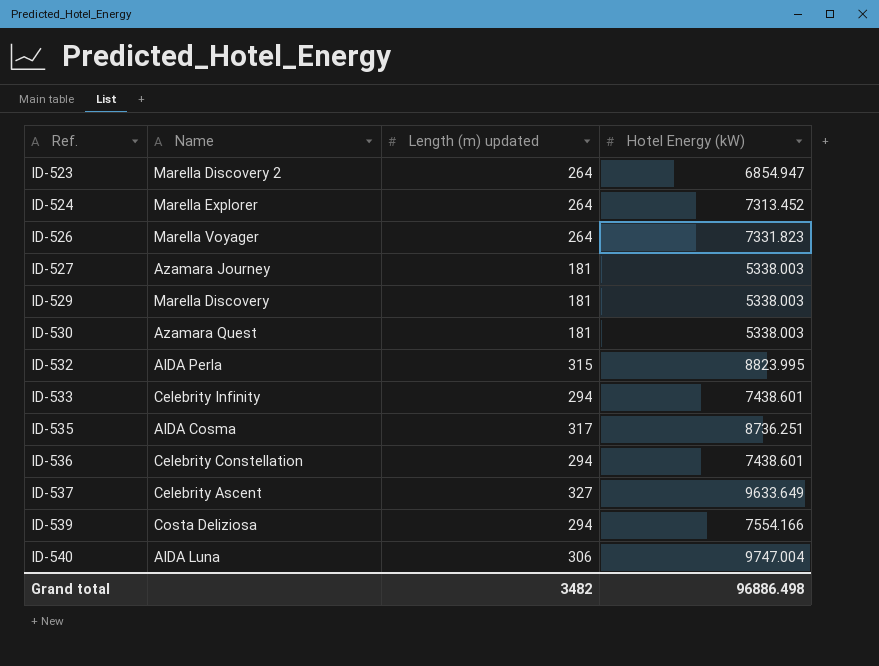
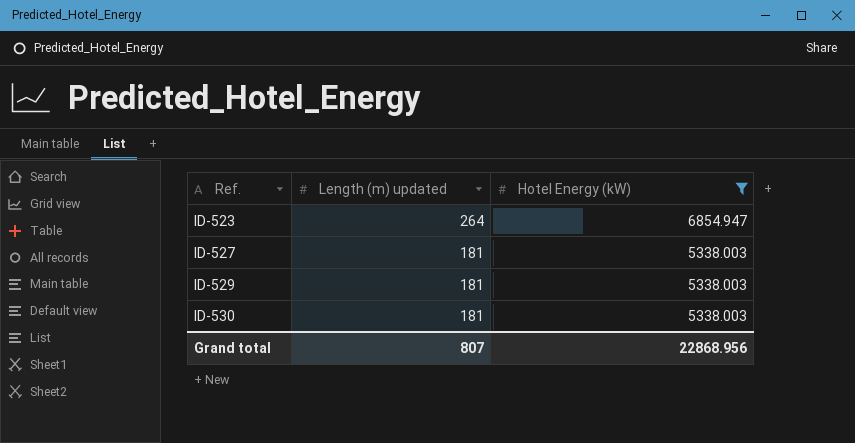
filter: none -> Hotel Energy (kW) <= 6854.947
column Name | position: 2 -> none
Grand total | Length (m) updated: 3482 -> 807
Grand total | Hotel Energy (kW): 96886.498 -> 22868.956

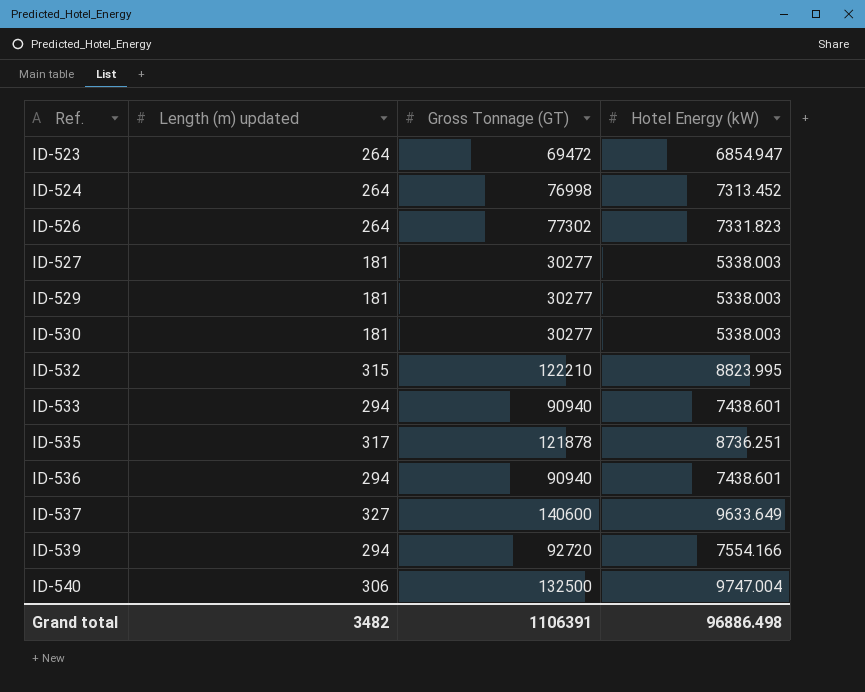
filter: Hotel Energy (kW) <= 6854.947 -> none
column Gross Tonnage (GT) | position: none -> 3
Grand total | Length (m) updated: 807 -> 3482
Grand total | Hotel Energy (kW): 22868.956 -> 96886.498

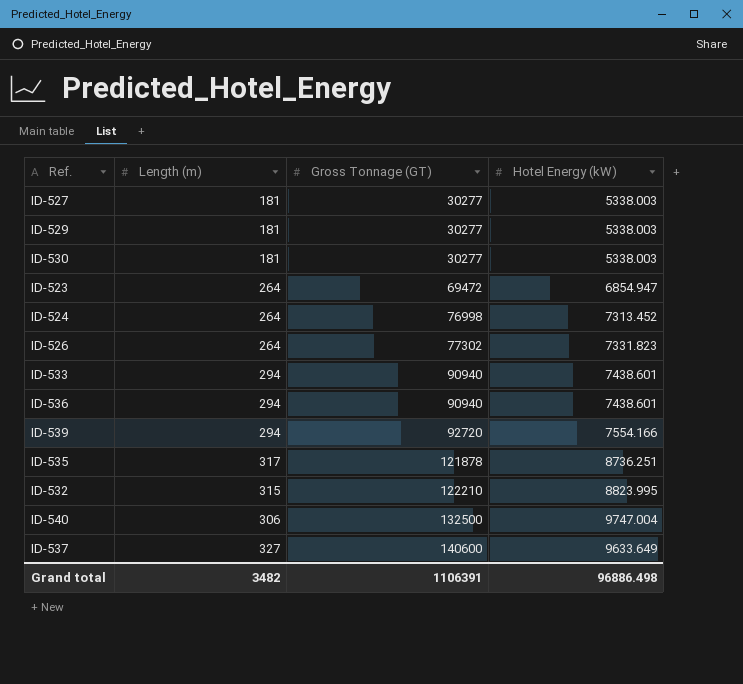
row order: Ref. ascending -> Gross Tonnage (GT) ascending
column name: Length (m) updated -> Length (m)

